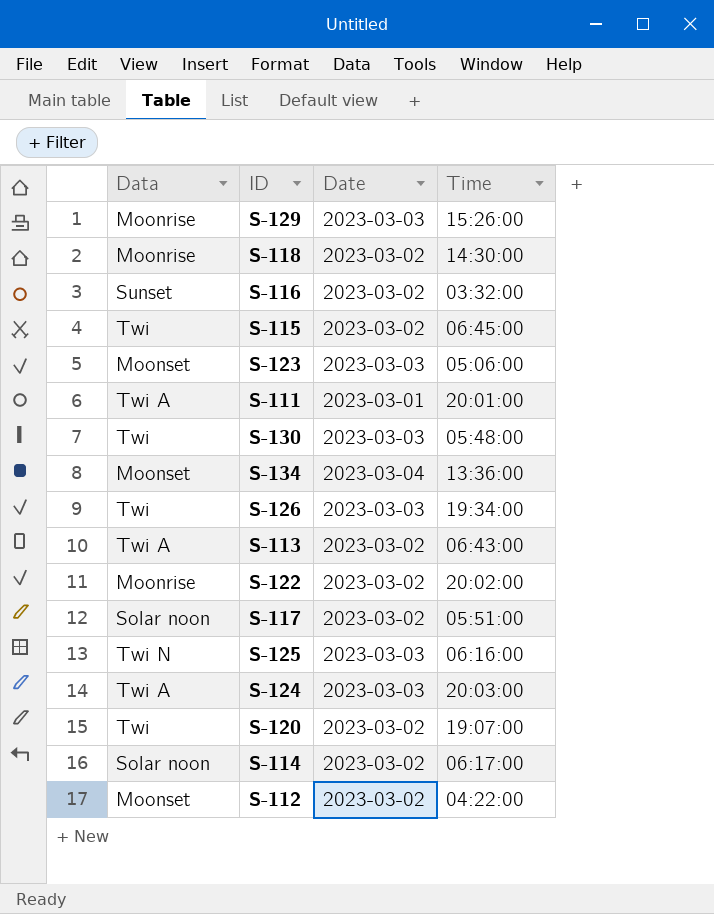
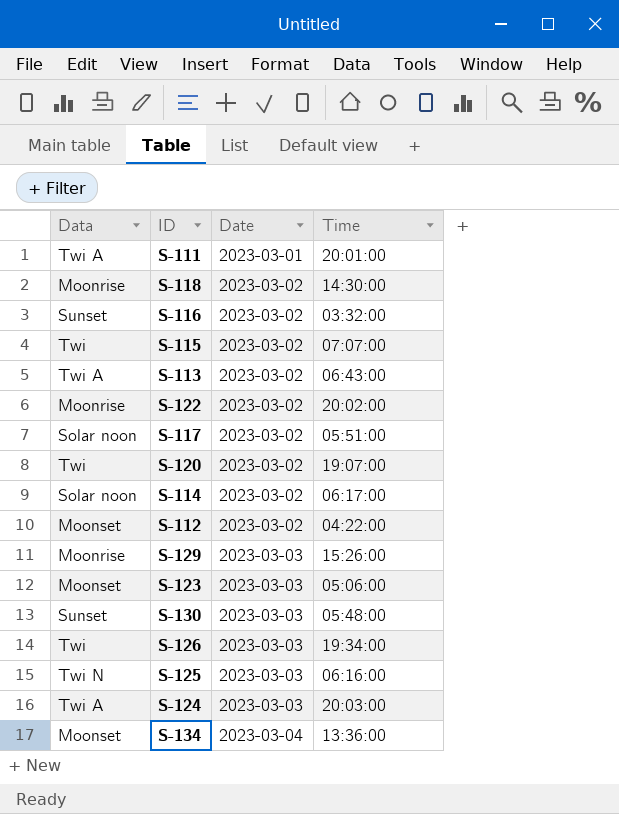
row order: none -> Date ascending
S-115 | Time: 06:45:00 -> 07:07:00
S-130 | Data: Twi -> Sunset

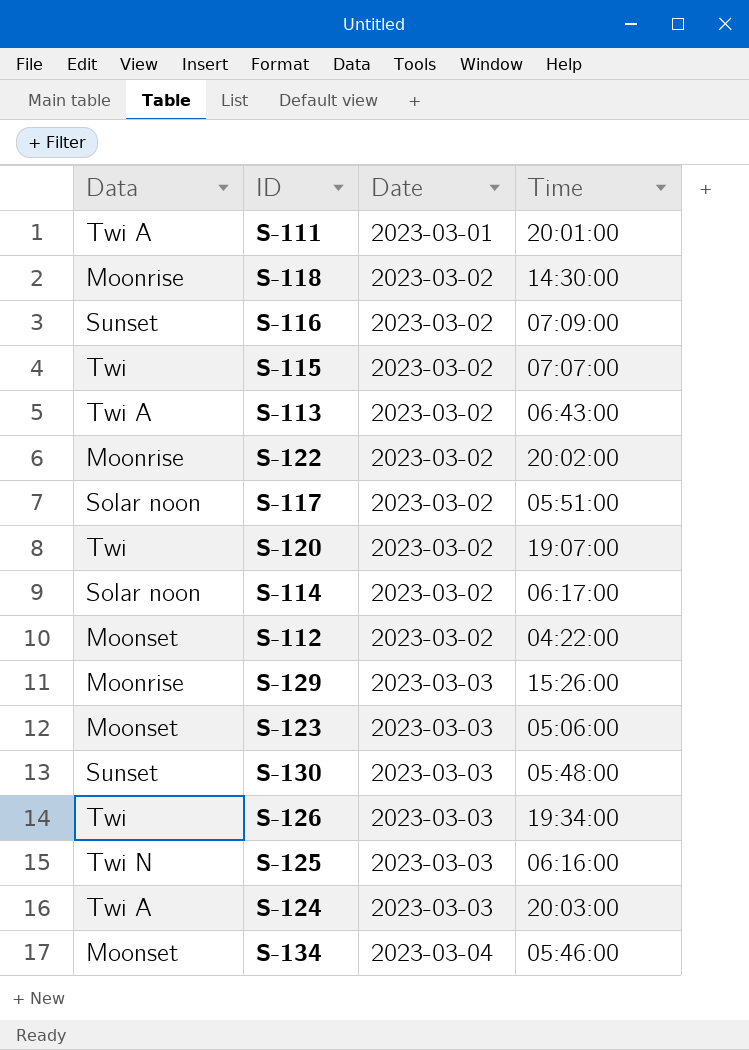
S-116 | Time: 03:32:00 -> 07:09:00
S-134 | Time: 13:36:00 -> 05:46:00

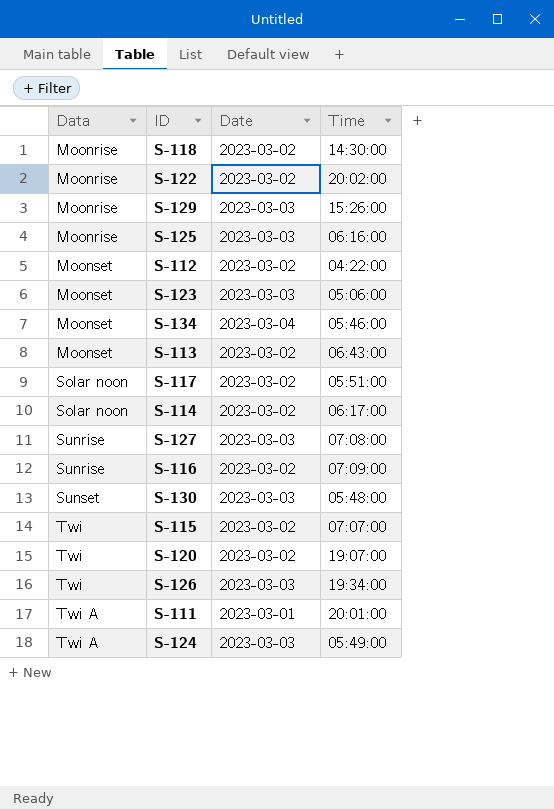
row order: Date ascending -> Data ascending
S-125 | Data: Twi N -> Moonrise
S-113 | Data: Twi A -> Moonset
row S-127: none -> Sunrise | 2023-03-03 | 07:08:00
S-116 | Data: Sunset -> Sunrise
S-124 | Time: 20:03:00 -> 05:49:00

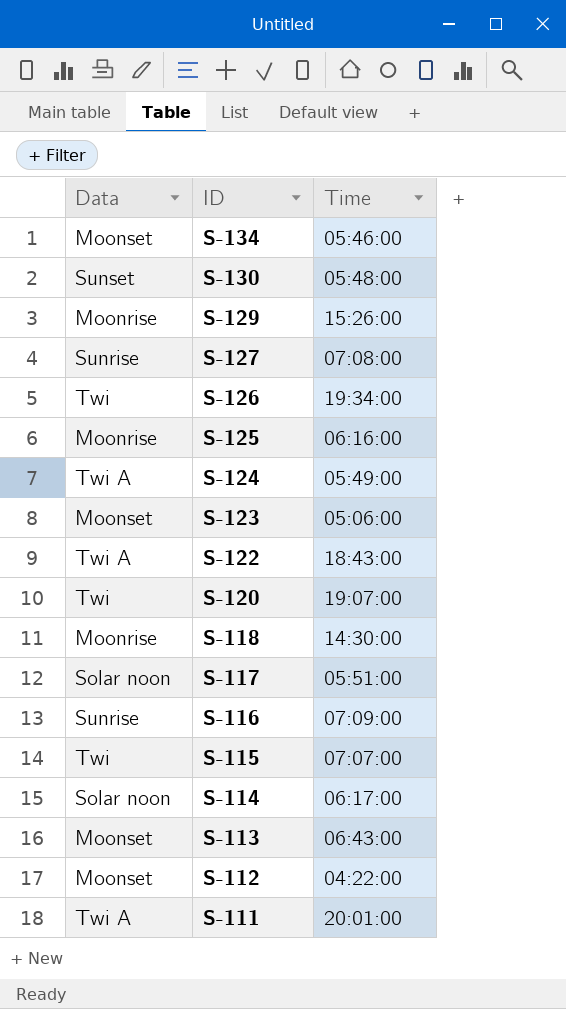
row order: Data ascending -> ID descending
column Date | position: 3 -> none
S-122 | Data: Moonrise -> Twi A
S-122 | Time: 20:02:00 -> 18:43:00

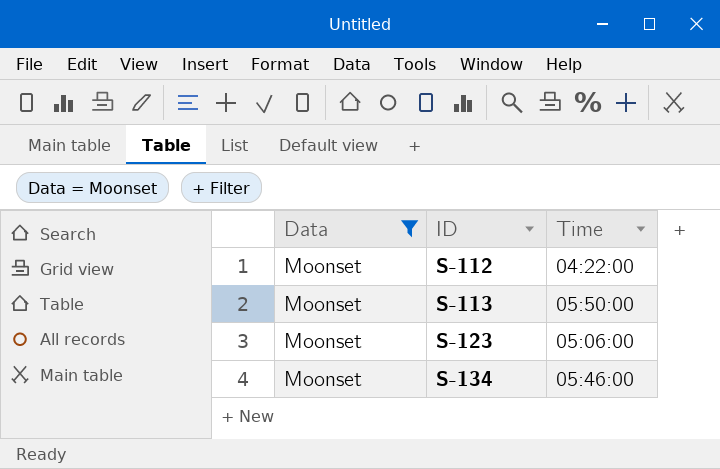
filter: none -> Data = Moonset
row order: ID descending -> ID ascending
S-113 | Time: 06:43:00 -> 05:50:00

